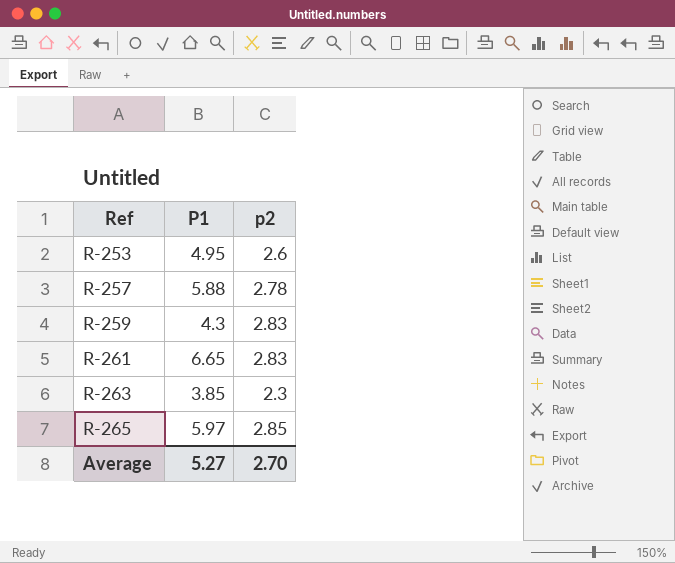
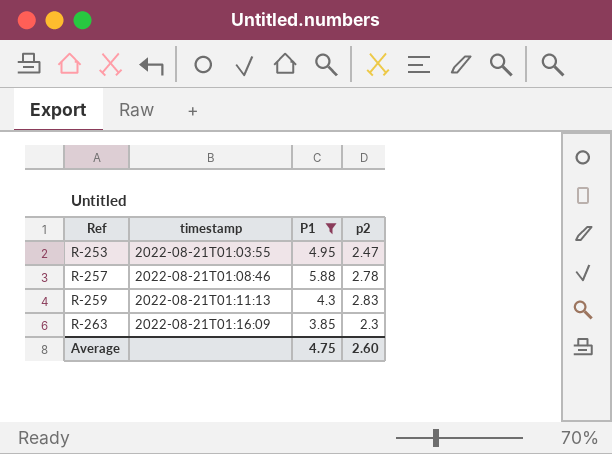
filter: none -> P1 <= 5.88
column timestamp | position: none -> 2
R-253 | p2: 2.6 -> 2.47
Average | P1: 5.27 -> 4.75
Average | p2: 2.70 -> 2.60

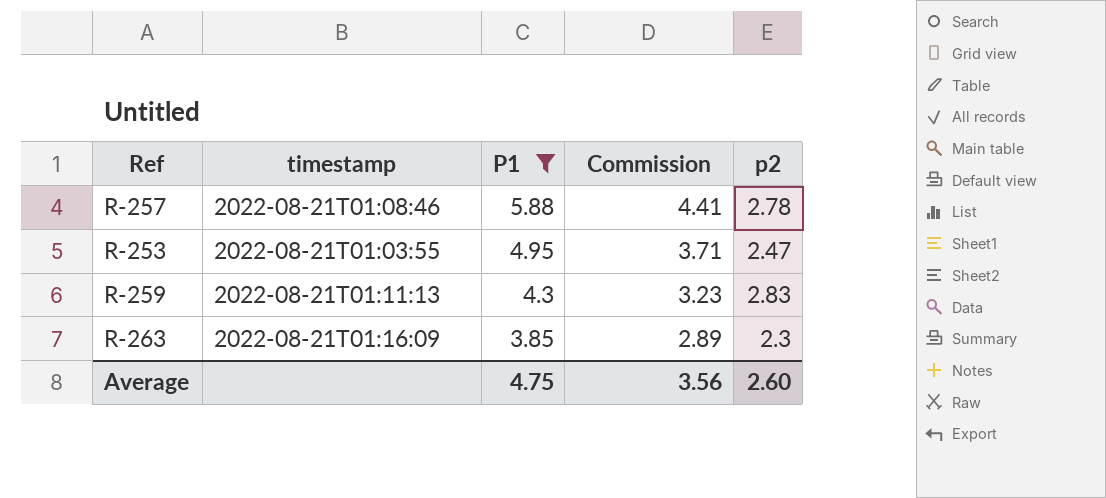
row order: Ref ascending -> P1 descending
column Commission | formula: none -> [P1] * 0.75

